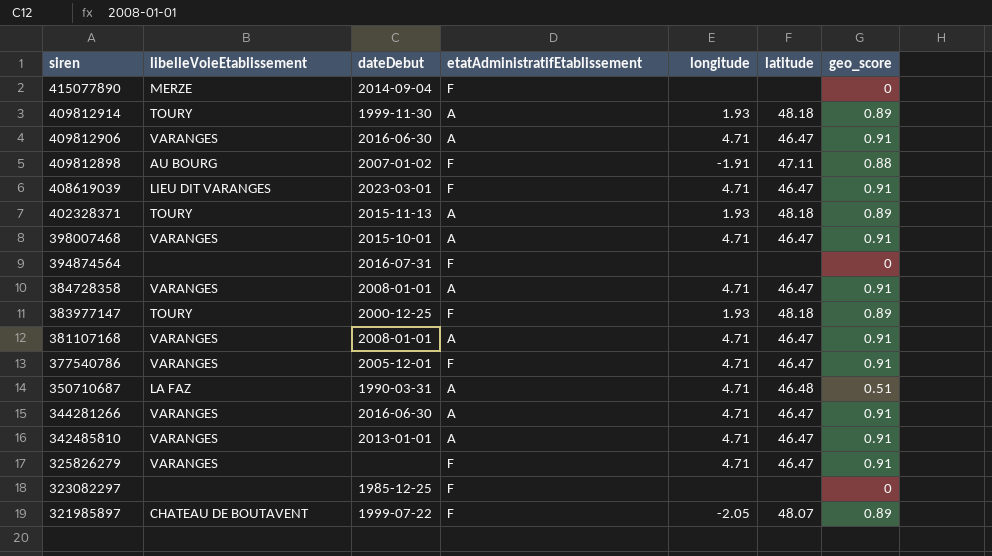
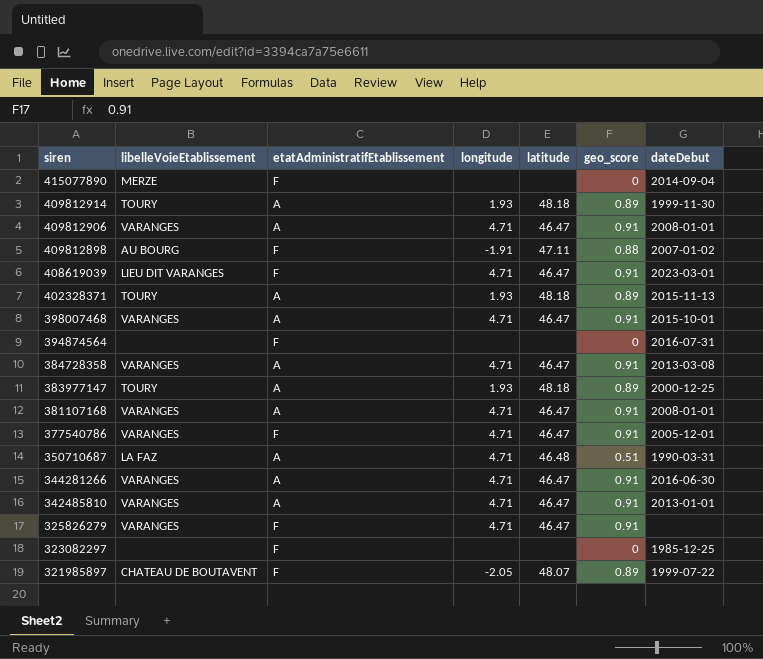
column dateDebut | position: 3 -> 7
409812906 | dateDebut: 2016-06-30 -> 2008-01-01
384728358 | dateDebut: 2008-01-01 -> 2013-03-08
383977147 | etatAdministratifEtablissement: F -> A

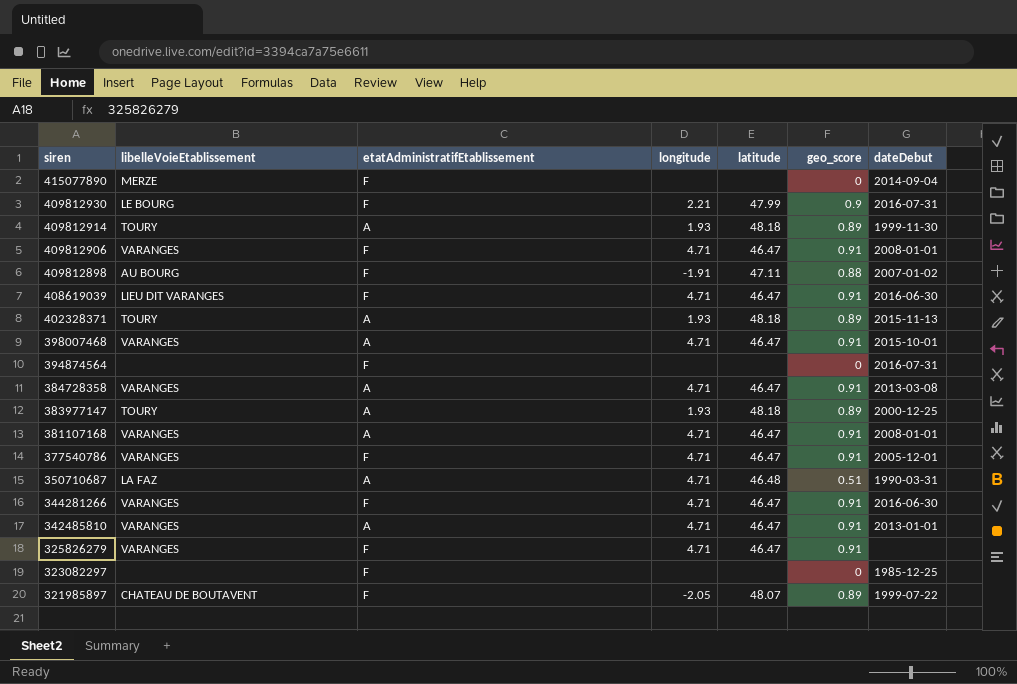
row 409812930: none -> LE BOURG | F | 2.21 | 47.99 | 0.9 | 2016-07-31
409812906 | etatAdministratifEtablissement: A -> F
408619039 | dateDebut: 2023-03-01 -> 2016-06-30
344281266 | etatAdministratifEtablissement: A -> F

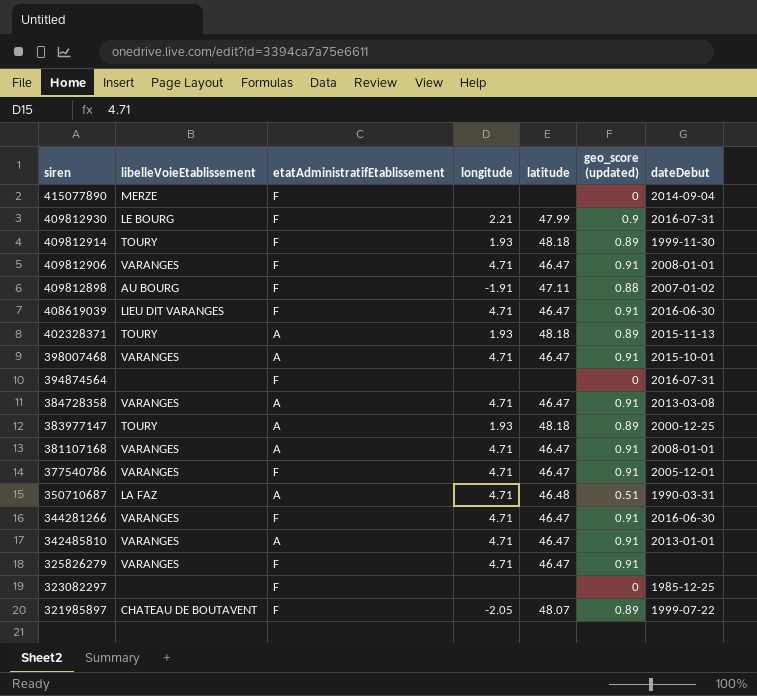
column name: geo_score -> geo_score (updated)
409812914 | etatAdministratifEtablissement: A -> F

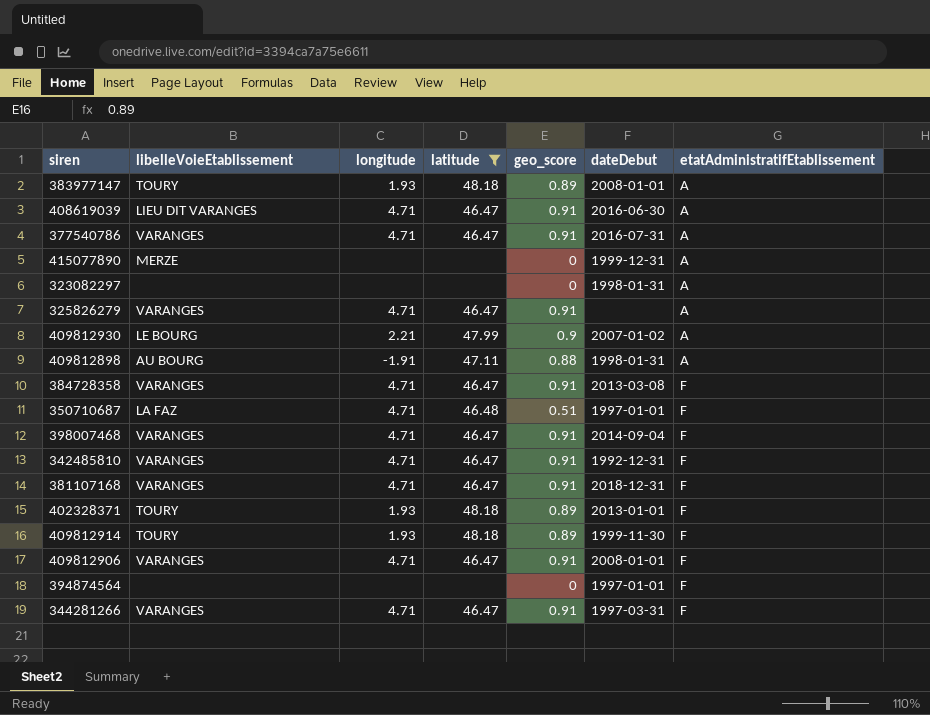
filter: none -> latitude != 48.07
row order: siren descending -> etatAdministratifEtablissement ascending
column name: geo_score (updated) -> geo_score
column etatAdministratifEtablissement | position: 3 -> 7
383977147 | dateDebut: 2000-12-25 -> 2008-01-01
408619039 | etatAdministratifEtablissement: F -> A
377540786 | dateDebut: 2005-12-01 -> 2016-07-31
377540786 | etatAdministratifEtablissement: F -> A
415077890 | dateDebut: 2014-09-04 -> 1999-12-31
415077890 | etatAdministratifEtablissement: F -> A
323082297 | dateDebut: 1985-12-25 -> 1998-01-31
323082297 | etatAdministratifEtablissement: F -> A
325826279 | etatAdministratifEtablissement: F -> A
409812930 | dateDebut: 2016-07-31 -> 2007-01-02
409812930 | etatAdministratifEtablissement: F -> A
409812898 | dateDebut: 2007-01-02 -> 1998-01-31
409812898 | etatAdministratifEtablissement: F -> A
384728358 | etatAdministratifEtablissement: A -> F
350710687 | dateDebut: 1990-03-31 -> 1997-01-01
350710687 | etatAdministratifEtablissement: A -> F
398007468 | dateDebut: 2015-10-01 -> 2014-09-04
398007468 | etatAdministratifEtablissement: A -> F
342485810 | dateDebut: 2013-01-01 -> 1992-12-31
342485810 | etatAdministratifEtablissement: A -> F
381107168 | dateDebut: 2008-01-01 -> 2018-12-31
381107168 | etatAdministratifEtablissement: A -> F
402328371 | dateDebut: 2015-11-13 -> 2013-01-01
402328371 | etatAdministratifEtablissement: A -> F
394874564 | dateDebut: 2016-07-31 -> 1997-01-01
344281266 | dateDebut: 2016-06-30 -> 1997-03-31

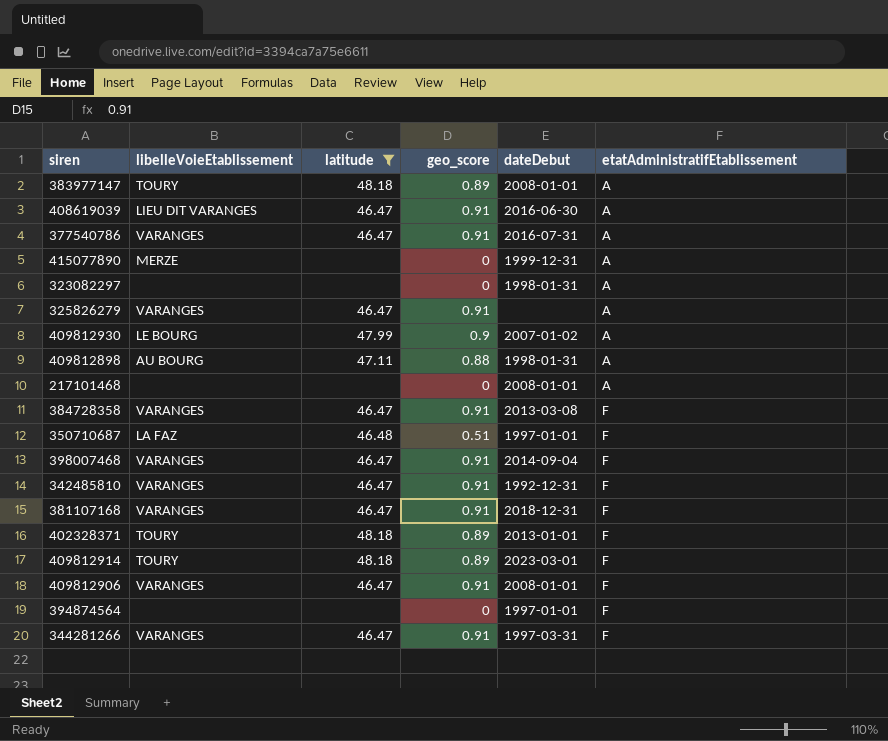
column longitude | position: 3 -> none
row 217101468: none -> none | none | 0 | 2008-01-01 | A
409812914 | dateDebut: 1999-11-30 -> 2023-03-01

